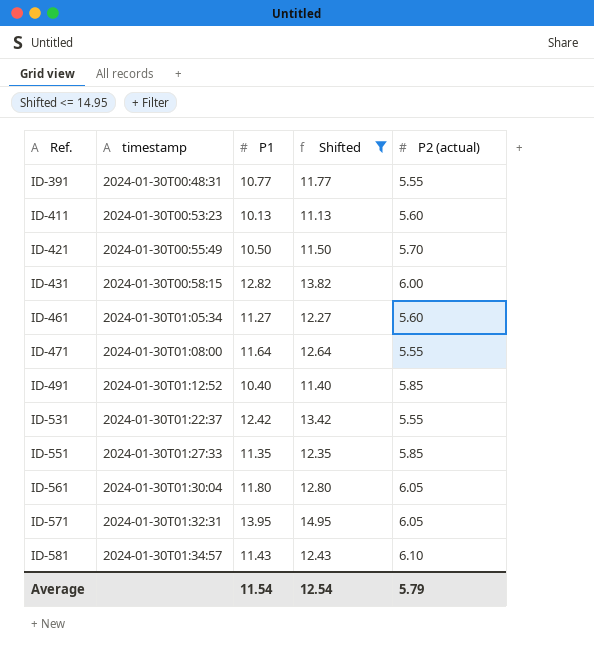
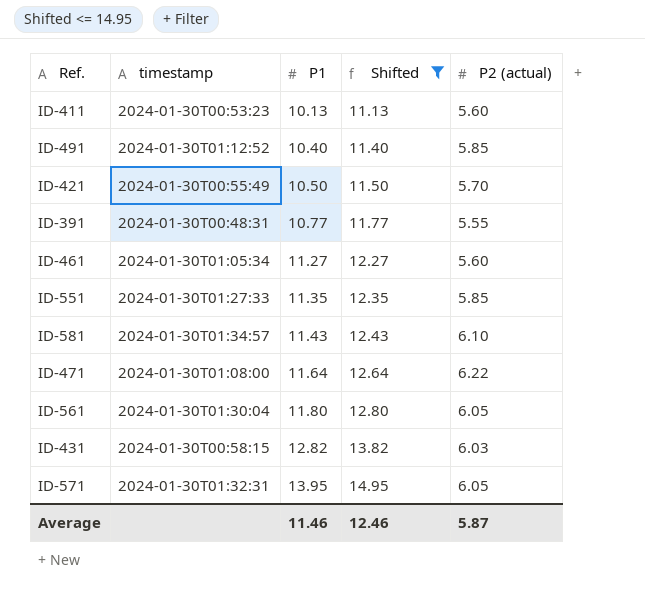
row order: Ref. ascending -> P1 ascending
row ID-531: 2024-01-30T01:22:37 | 12.42 | 13.42 | 5.55 -> none
ID-471 | P2 (actual): 5.55 -> 6.22
ID-431 | P2 (actual): 6.00 -> 6.03
Average | P1: 11.54 -> 11.46
Average | Shifted: 12.54 -> 12.46
Average | P2 (actual): 5.79 -> 5.87

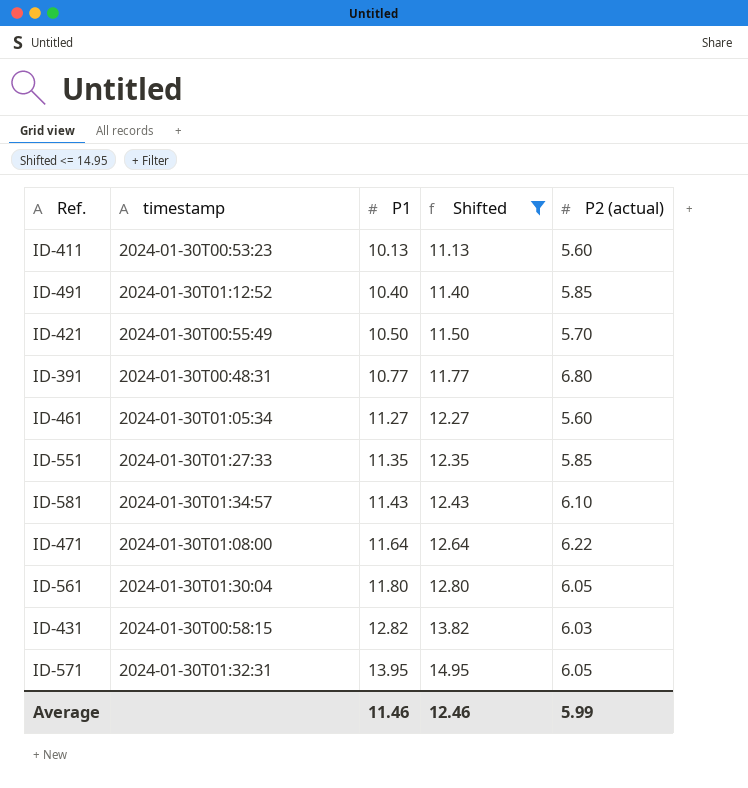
ID-391 | P2 (actual): 5.55 -> 6.80
Average | P2 (actual): 5.87 -> 5.99

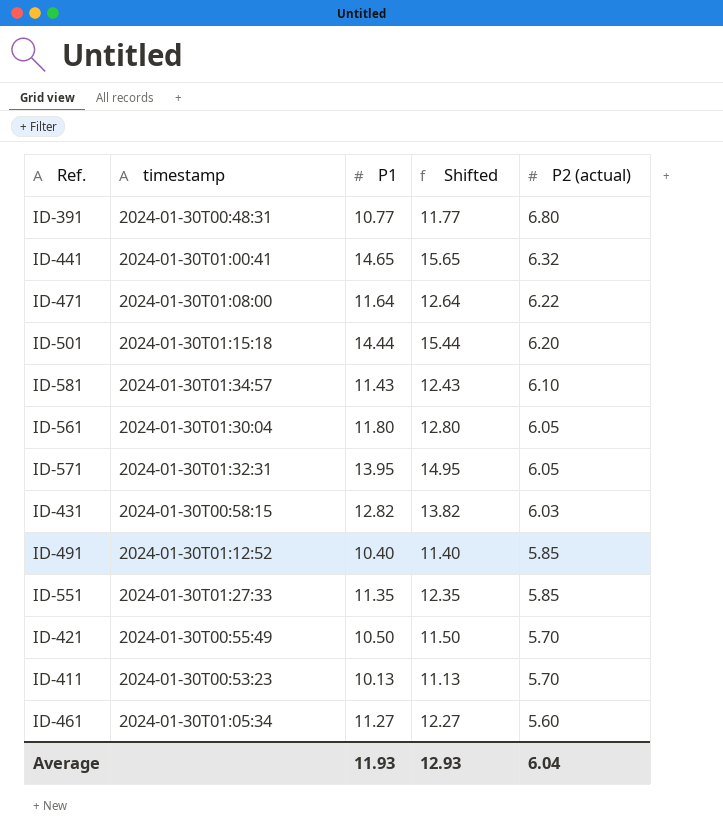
filter: Shifted <= 14.95 -> none
row order: P1 ascending -> P2 (actual) descending
ID-411 | P2 (actual): 5.60 -> 5.70
Average | P1: 11.46 -> 11.93
Average | Shifted: 12.46 -> 12.93
Average | P2 (actual): 5.99 -> 6.04

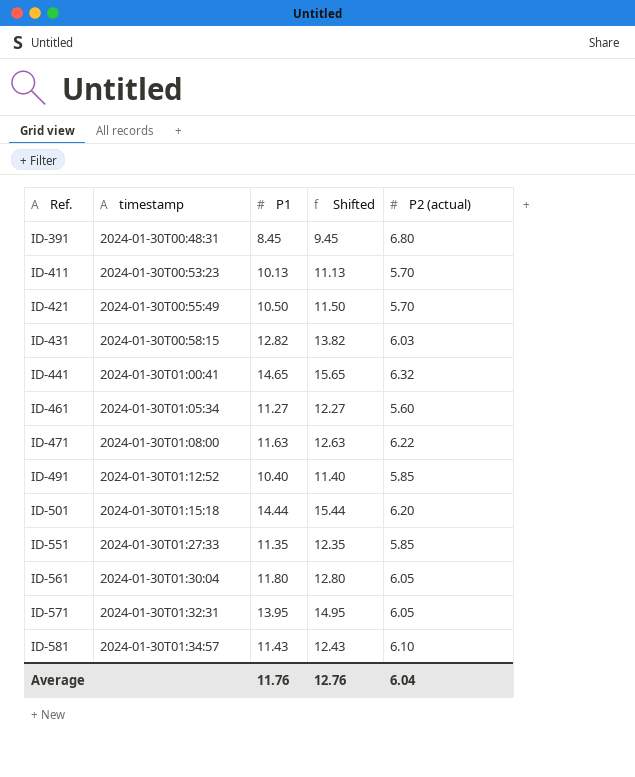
row order: P2 (actual) descending -> Ref. ascending
ID-391 | P1: 10.77 -> 8.45
ID-391 | Shifted: 11.77 -> 9.45
ID-471 | P1: 11.64 -> 11.63
ID-471 | Shifted: 12.64 -> 12.63
Average | P1: 11.93 -> 11.76
Average | Shifted: 12.93 -> 12.76

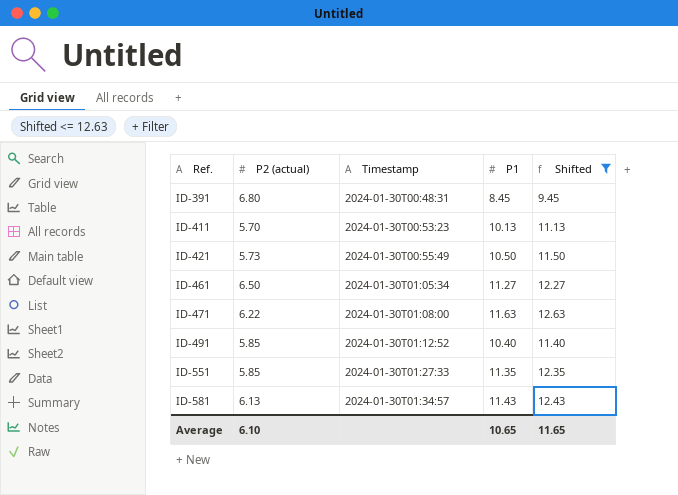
filter: none -> Shifted <= 12.63
column P2 (actual) | position: 5 -> 2
column name: timestamp -> Timestamp
ID-421 | P2 (actual): 5.70 -> 5.73
ID-461 | P2 (actual): 5.60 -> 6.50
ID-581 | P2 (actual): 6.10 -> 6.13
Average | P2 (actual): 6.04 -> 6.10
Average | P1: 11.76 -> 10.65
Average | Shifted: 12.76 -> 11.65

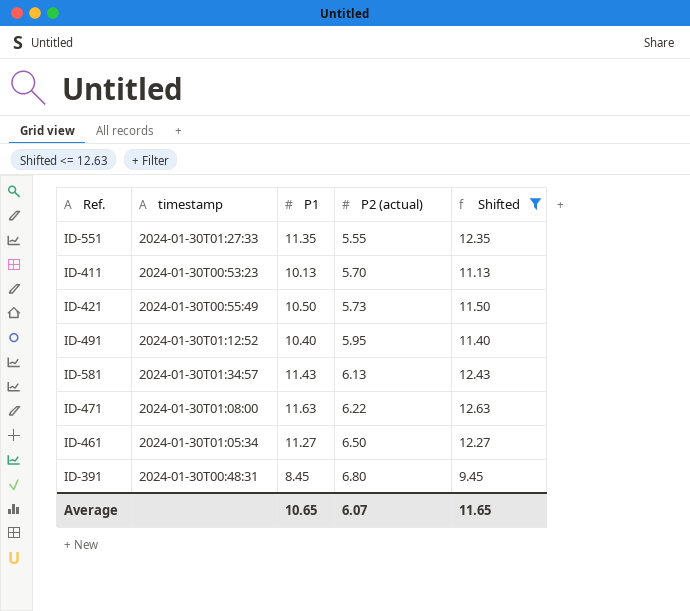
row order: Ref. ascending -> P2 (actual) ascending
column name: Timestamp -> timestamp
column P2 (actual) | position: 2 -> 4
ID-551 | P2 (actual): 5.85 -> 5.55
ID-491 | P2 (actual): 5.85 -> 5.95
Average | P2 (actual): 6.10 -> 6.07

